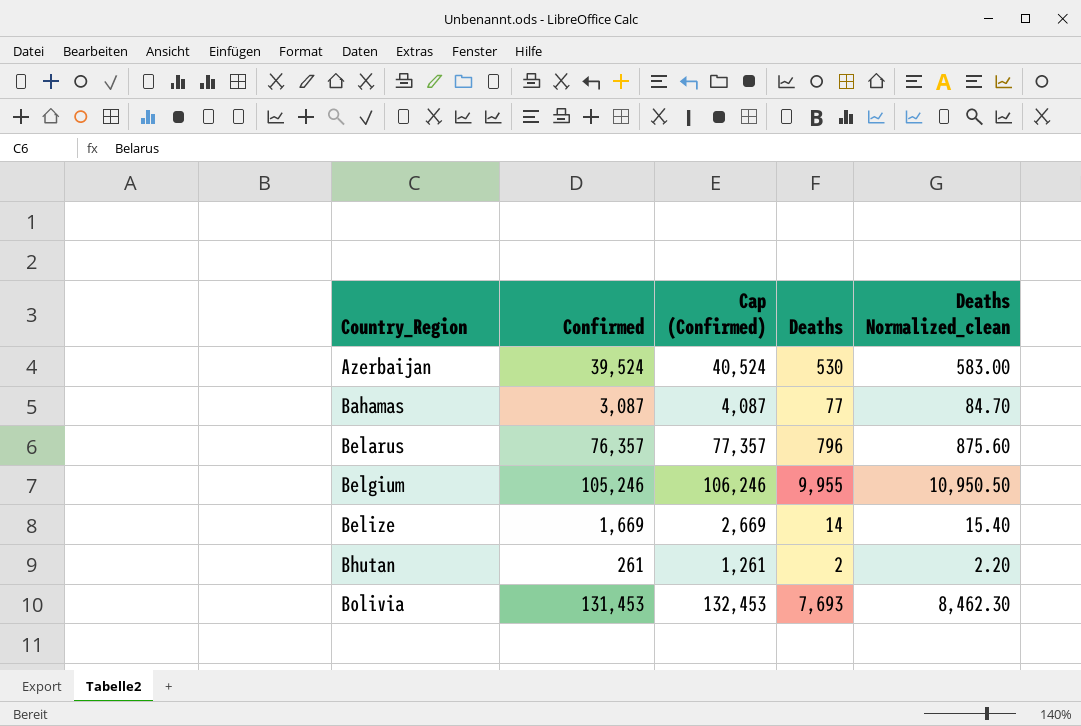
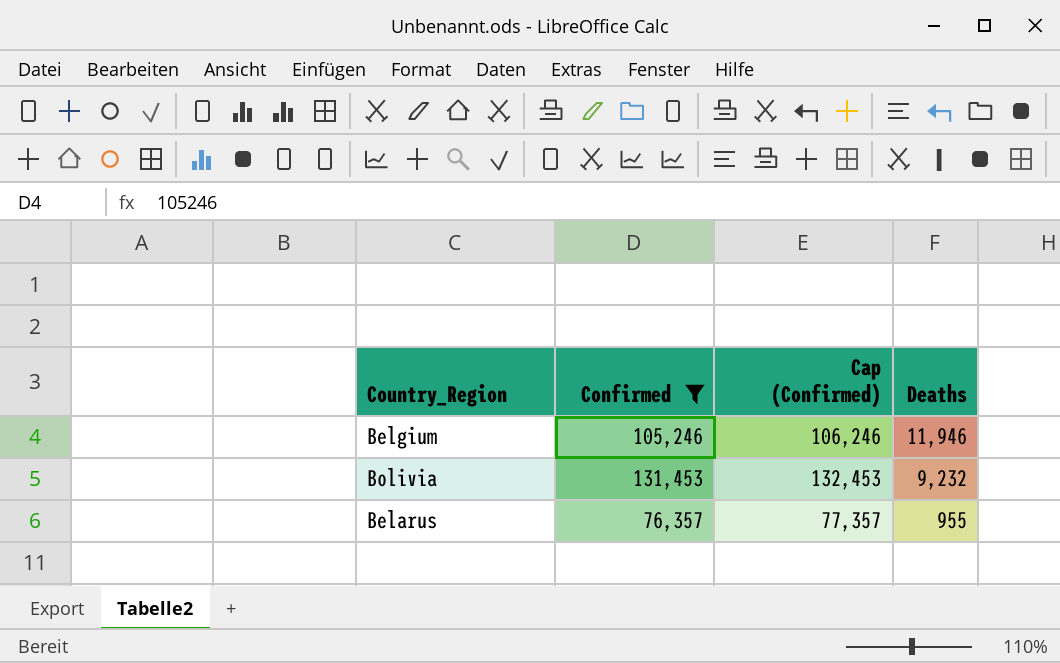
filter: none -> Confirmed >= 76,357
row order: Country_Region ascending -> Deaths descending
column Deaths Normalized_clean | formula: [Deaths] * 1.1 -> none
Belgium | Deaths: 9,955 -> 11,946
Bolivia | Deaths: 7,693 -> 9,232
Belarus | Deaths: 796 -> 955

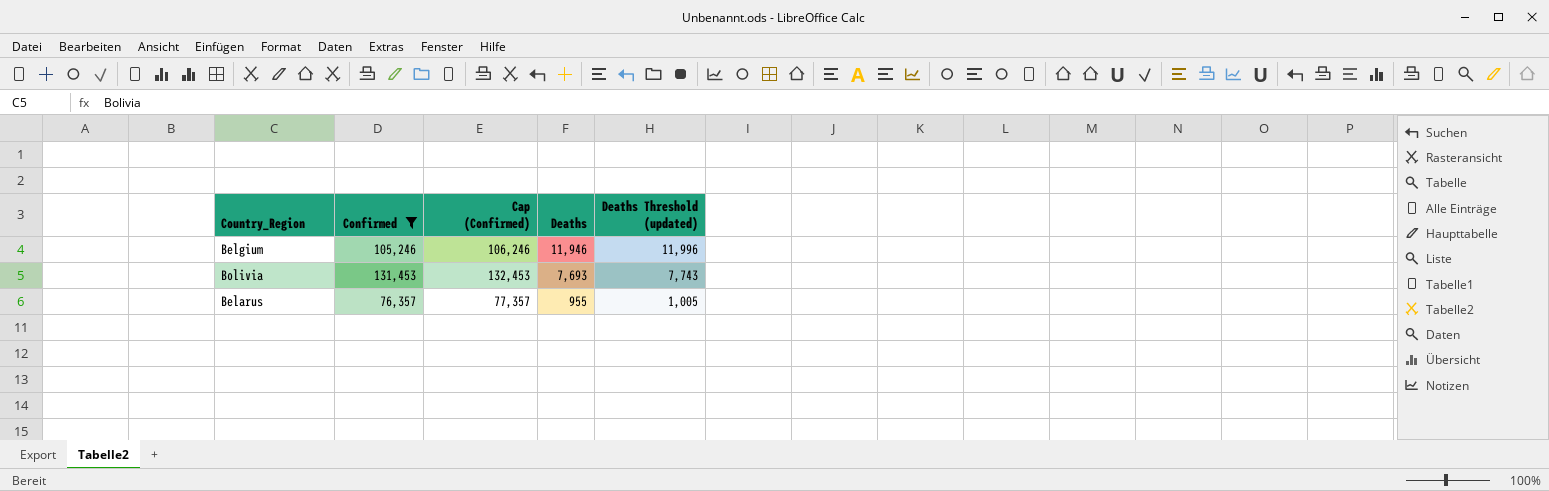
column Deaths Threshold (updated) | formula: none -> [Deaths] + 50
Bolivia | Deaths: 9,232 -> 7,693

